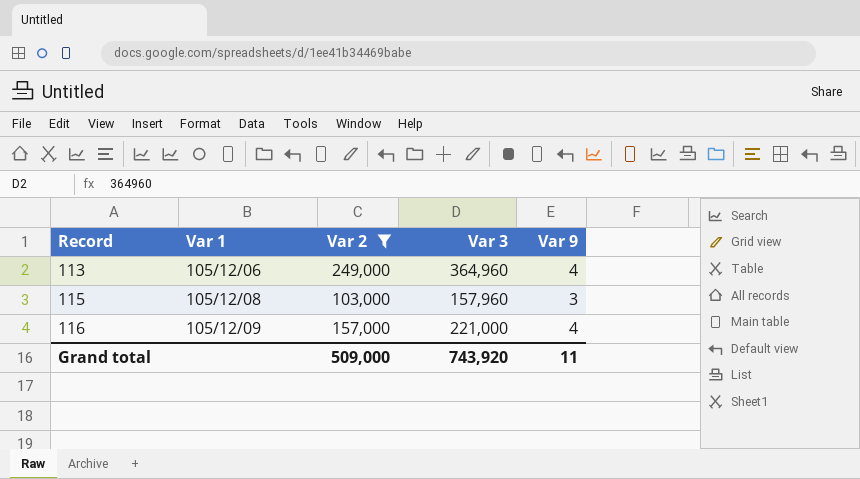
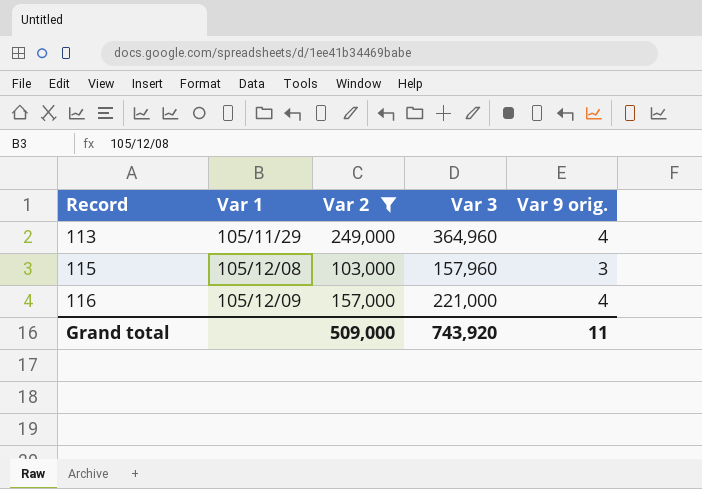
column name: Var 9 -> Var 9 orig.
113 | Var 1: 105/12/06 -> 105/11/29

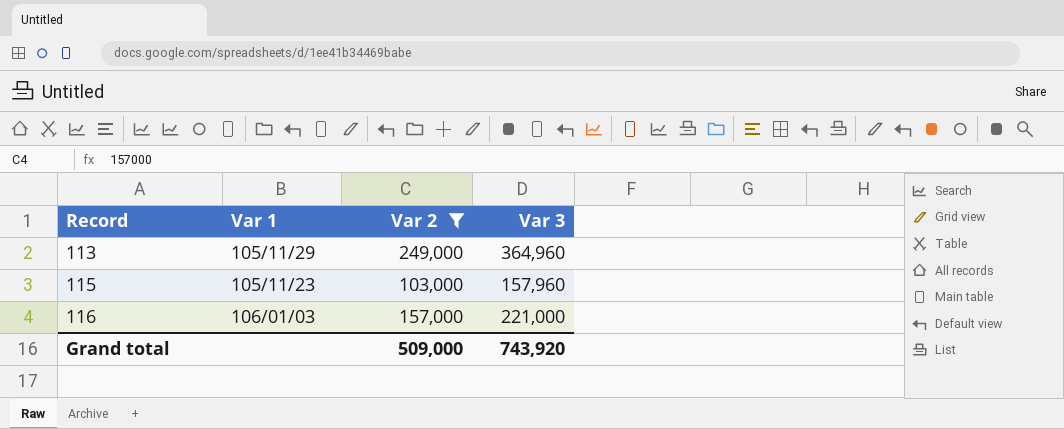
column Var 9 orig. | position: 5 -> none
115 | Var 1: 105/12/08 -> 105/11/23
116 | Var 1: 105/12/09 -> 106/01/03

